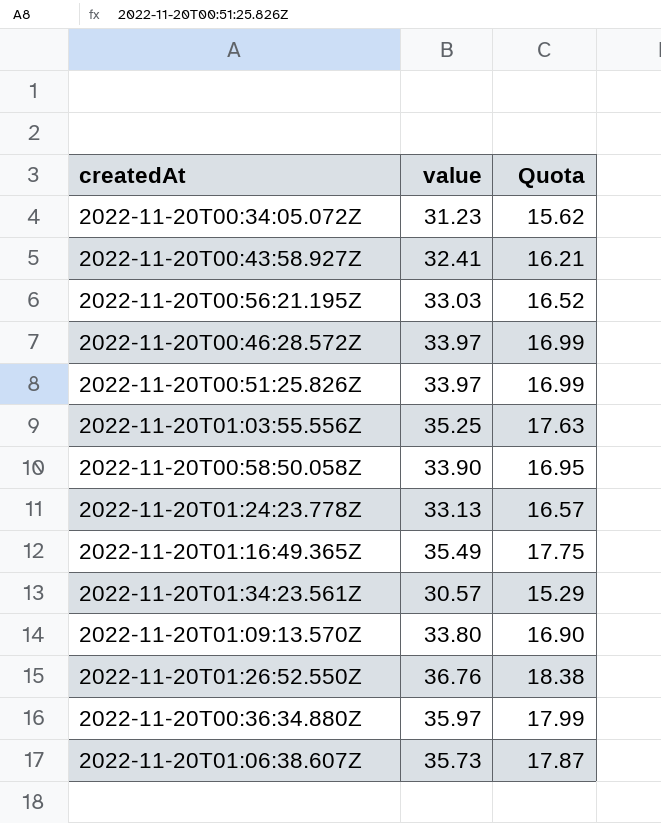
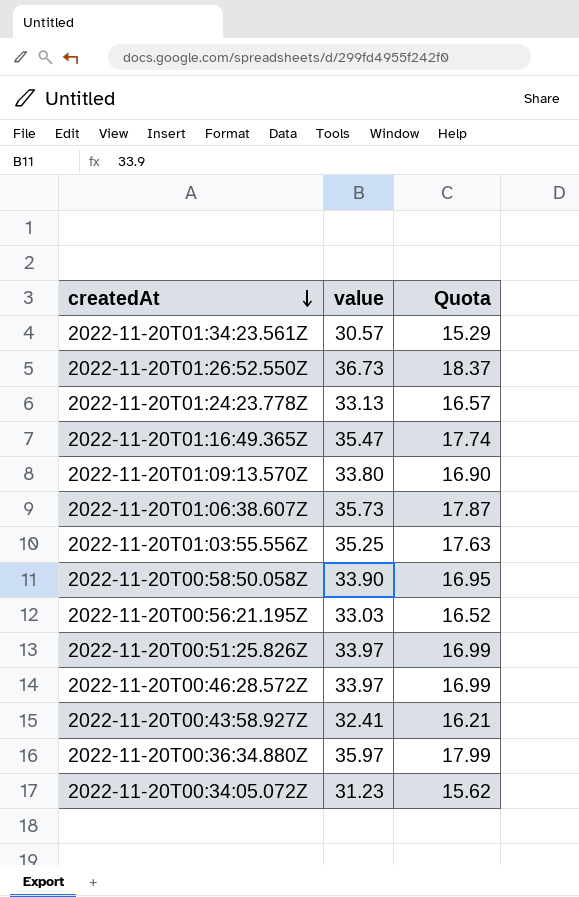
row order: none -> createdAt descending
2022-11-20T01:26:52.550Z | value: 36.76 -> 36.73
2022-11-20T01:26:52.550Z | Quota: 18.38 -> 18.37
2022-11-20T01:16:49.365Z | value: 35.49 -> 35.47
2022-11-20T01:16:49.365Z | Quota: 17.75 -> 17.74

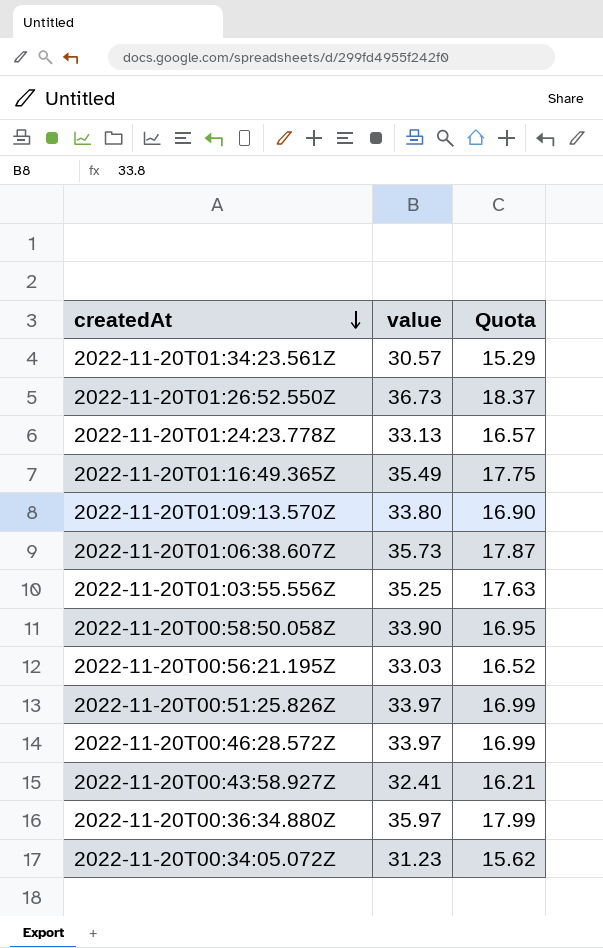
2022-11-20T01:16:49.365Z | value: 35.47 -> 35.49
2022-11-20T01:16:49.365Z | Quota: 17.74 -> 17.75

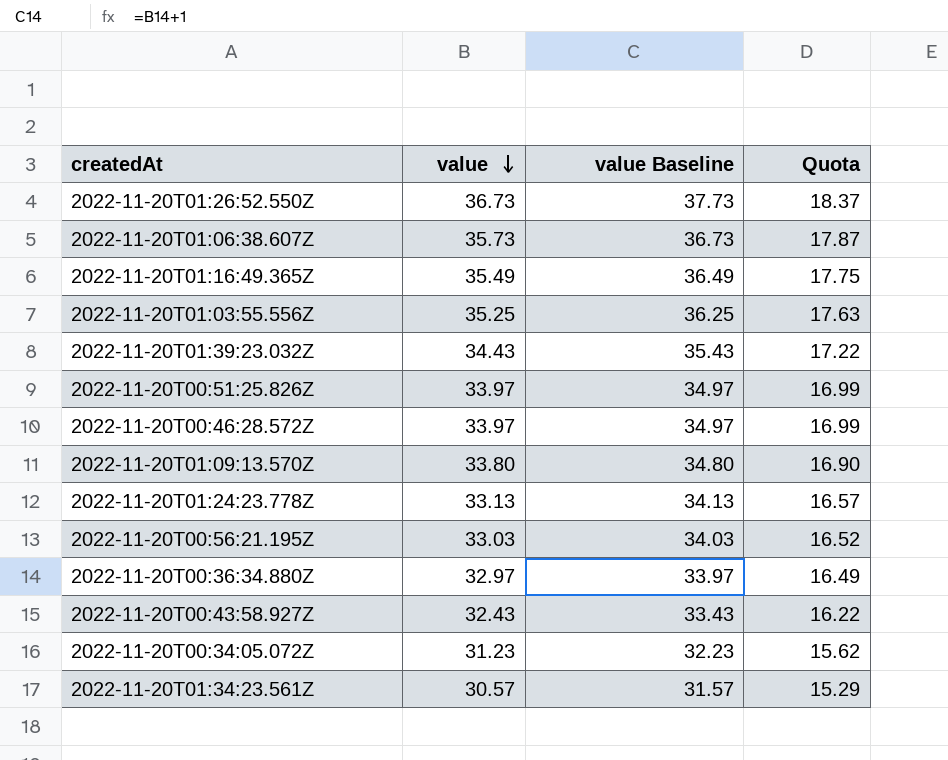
row order: createdAt descending -> value descending
column value Baseline | formula: none -> [value] + 1
row 2022-11-20T00:58:50.058Z: 33.90 | 16.95 -> none
row 2022-11-20T01:39:23.032Z: none -> 34.43 | 35.43 | 17.22
2022-11-20T00:36:34.880Z | value: 35.97 -> 32.97
2022-11-20T00:36:34.880Z | Quota: 17.99 -> 16.49
2022-11-20T00:43:58.927Z | value: 32.41 -> 32.43
2022-11-20T00:43:58.927Z | Quota: 16.21 -> 16.22

